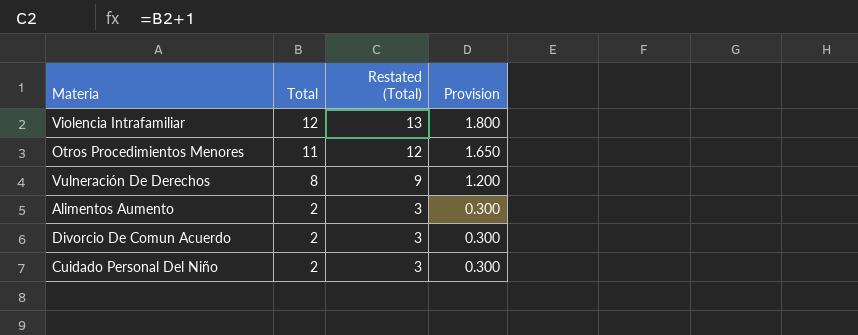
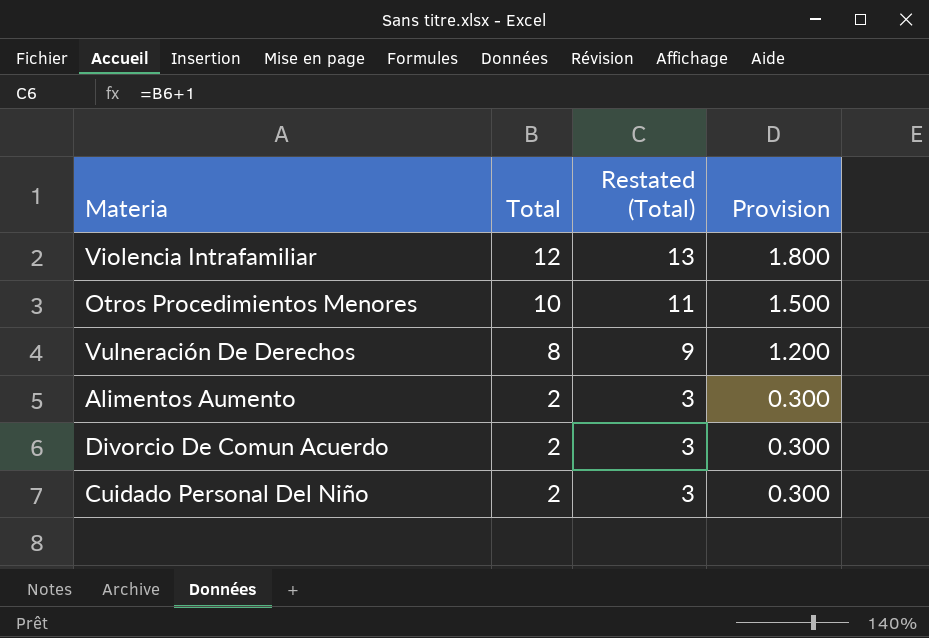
Otros Procedimientos Menores | Total: 11 -> 10
Otros Procedimientos Menores | Restated (Total): 12 -> 11
Otros Procedimientos Menores | Provision: 1.650 -> 1.500

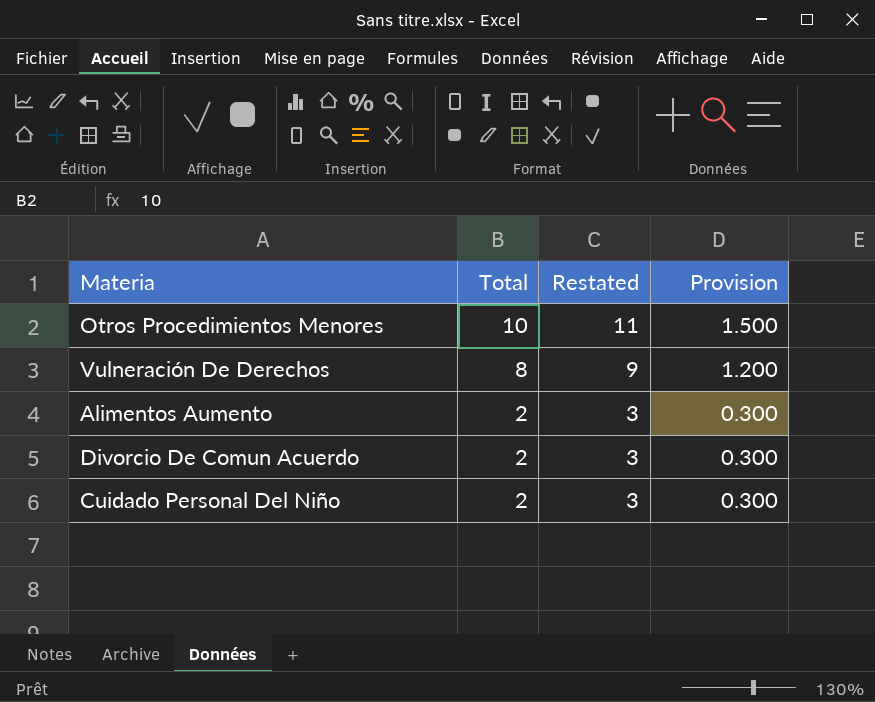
column name: Restated (Total) -> Restated
row Violencia Intrafamiliar: 12 | 13 | 1.800 -> none

